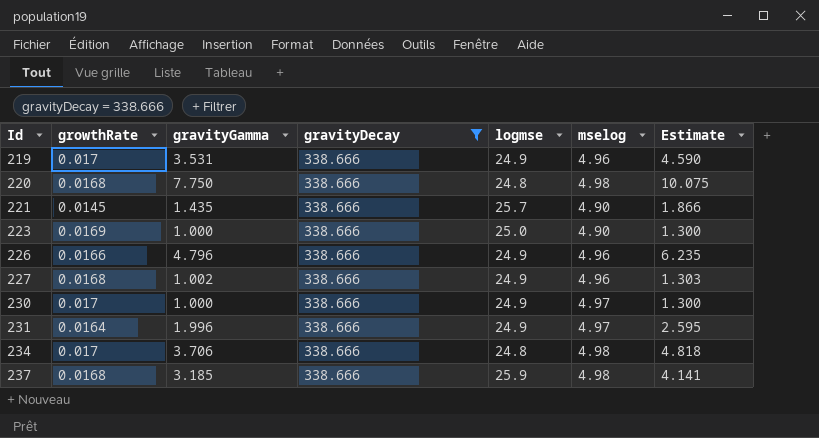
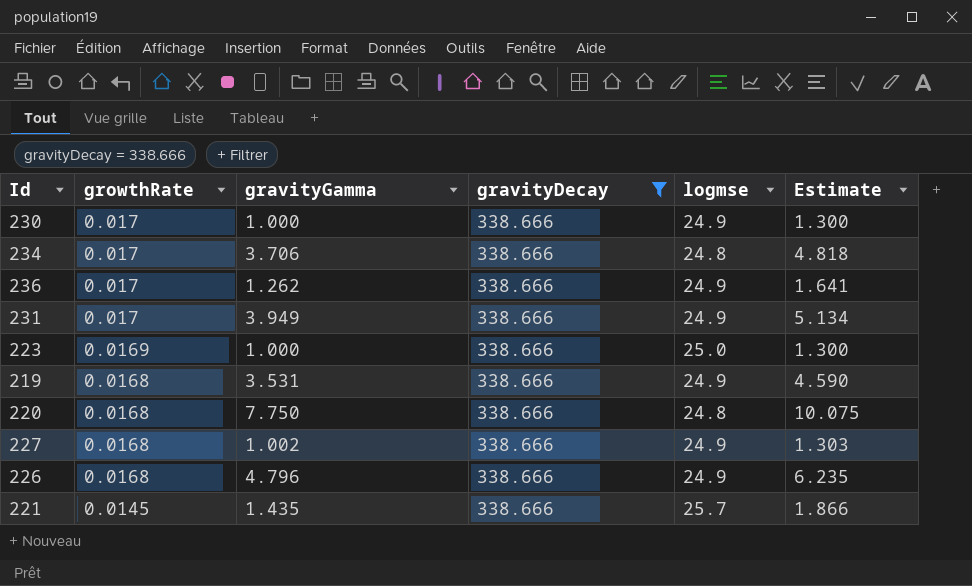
row order: Id ascending -> growthRate descending
column mselog | position: 6 -> none
row 237: 0.0168 | 3.185 | 338.666 | 25.9 | 4.98 | 4.141 -> none
row 236: none -> 0.017 | 1.262 | 338.666 | 24.9 | 1.641
231 | growthRate: 0.0164 -> 0.017
231 | gravityGamma: 1.996 -> 3.949
231 | Estimate: 2.595 -> 5.134
219 | growthRate: 0.017 -> 0.0168
226 | growthRate: 0.0166 -> 0.0168

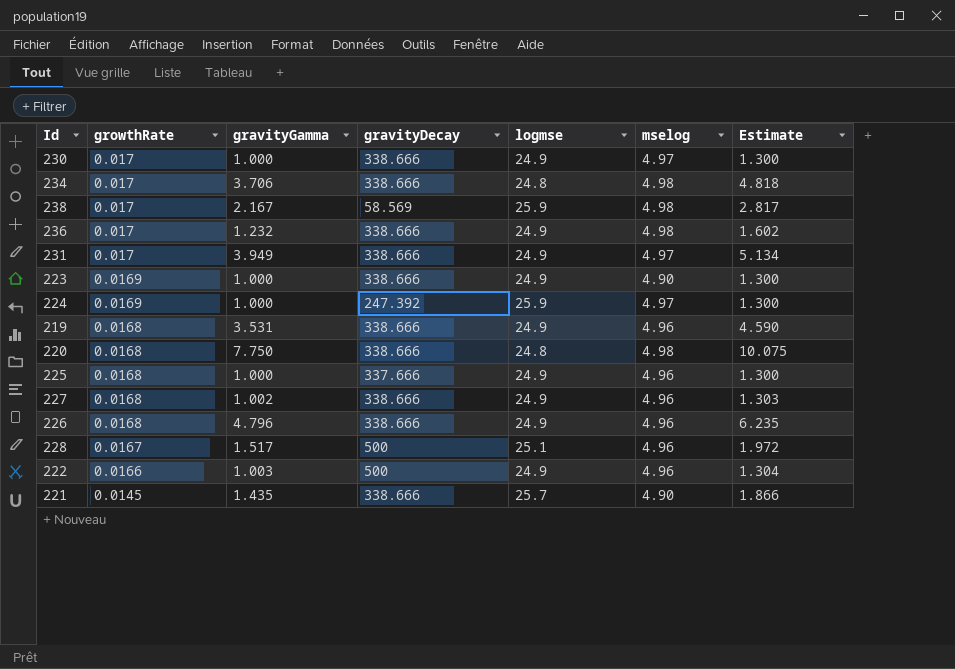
filter: gravityDecay = 338.666 -> none
column mselog | position: none -> 6
236 | gravityGamma: 1.262 -> 1.232
236 | Estimate: 1.641 -> 1.602
223 | logmse: 25.0 -> 24.9

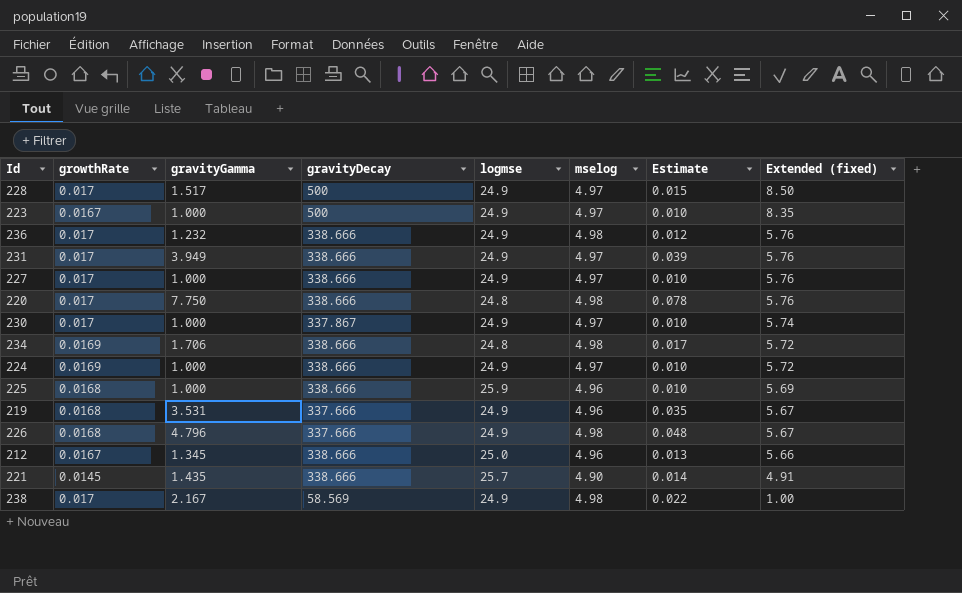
row order: growthRate descending -> Extended (fixed) descending
column Estimate | formula: [gravityGamma] * 1.3 -> [gravityGamma] * 0.01
column Extended (fixed) | formula: none -> [growthRate] * [gravityDecay]
row 222: 0.0166 | 1.003 | 500 | 24.9 | 4.96 | 1.304 -> none
228 | growthRate: 0.0167 -> 0.017
228 | logmse: 25.1 -> 24.9
228 | mselog: 4.96 -> 4.97
223 | growthRate: 0.0169 -> 0.0167
223 | gravityDecay: 338.666 -> 500
223 | mselog: 4.90 -> 4.97
227 | growthRate: 0.0168 -> 0.017
227 | gravityGamma: 1.002 -> 1.000
227 | mselog: 4.96 -> 4.97
220 | growthRate: 0.0168 -> 0.017
230 | gravityDecay: 338.666 -> 337.867
234 | growthRate: 0.017 -> 0.0169
234 | gravityGamma: 3.706 -> 1.706
224 | gravityDecay: 247.392 -> 338.666
224 | logmse: 25.9 -> 24.9
225 | gravityDecay: 337.666 -> 338.666
225 | logmse: 24.9 -> 25.9
219 | gravityDecay: 338.666 -> 337.666
226 | gravityDecay: 338.666 -> 337.666
226 | mselog: 4.96 -> 4.98
row 212: none -> 0.0167 | 1.345 | 338.666 | 25.0 | 4.96 | 0.013 | 5.66
238 | logmse: 25.9 -> 24.9

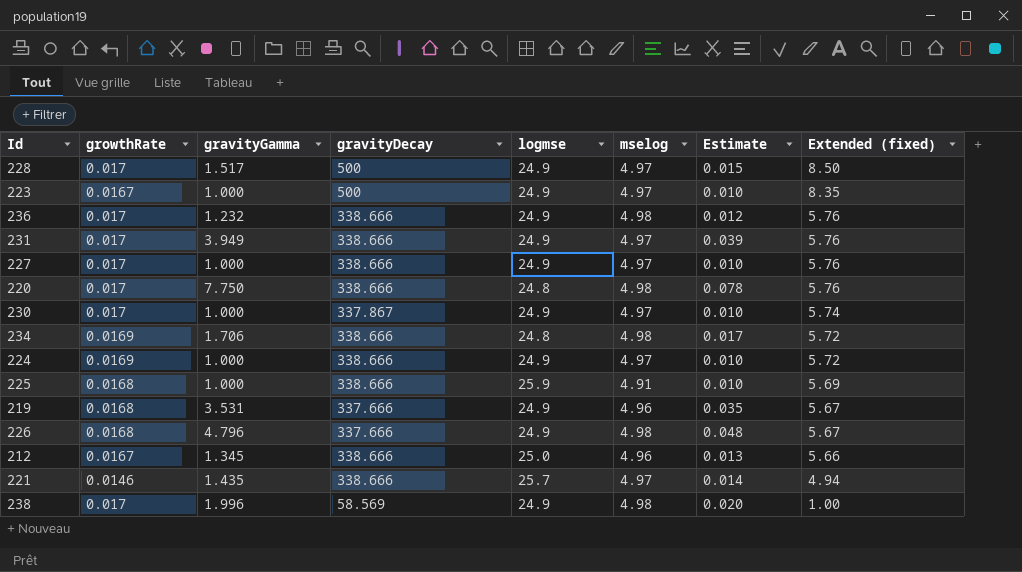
225 | mselog: 4.96 -> 4.91
221 | growthRate: 0.0145 -> 0.0146
221 | mselog: 4.90 -> 4.97
221 | Extended (fixed): 4.91 -> 4.94
238 | gravityGamma: 2.167 -> 1.996
238 | Estimate: 0.022 -> 0.020

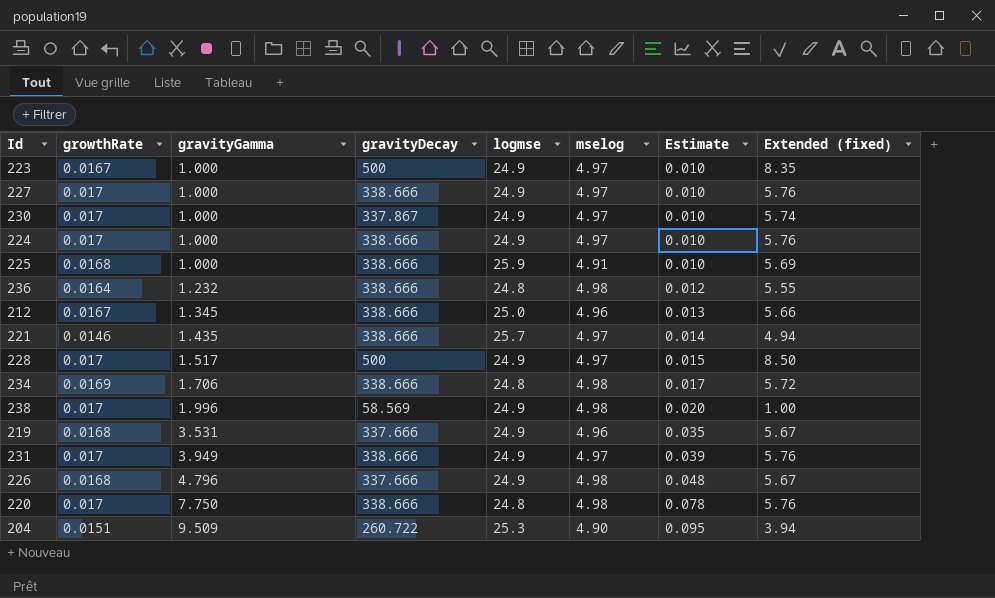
row order: Extended (fixed) descending -> gravityGamma ascending
224 | growthRate: 0.0169 -> 0.017
224 | Extended (fixed): 5.72 -> 5.76
236 | growthRate: 0.017 -> 0.0164
236 | logmse: 24.9 -> 24.8
236 | Extended (fixed): 5.76 -> 5.55
row 204: none -> 0.0151 | 9.509 | 260.722 | 25.3 | 4.90 | 0.095 | 3.94

